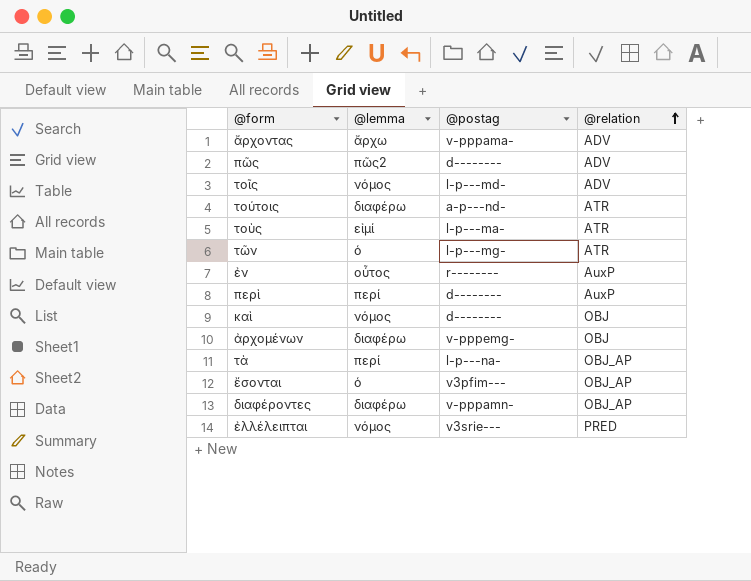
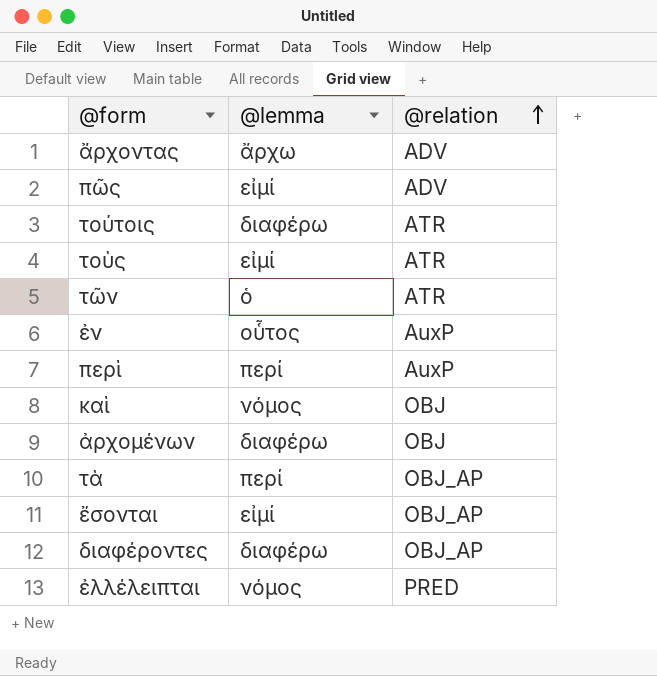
column @postag | position: 3 -> none
row τοῖς: νόμος | l-p---md- | ADV -> none
πῶς | @lemma: πῶς2 -> εἰμί
ἔσονται | @lemma: ὁ -> εἰμί

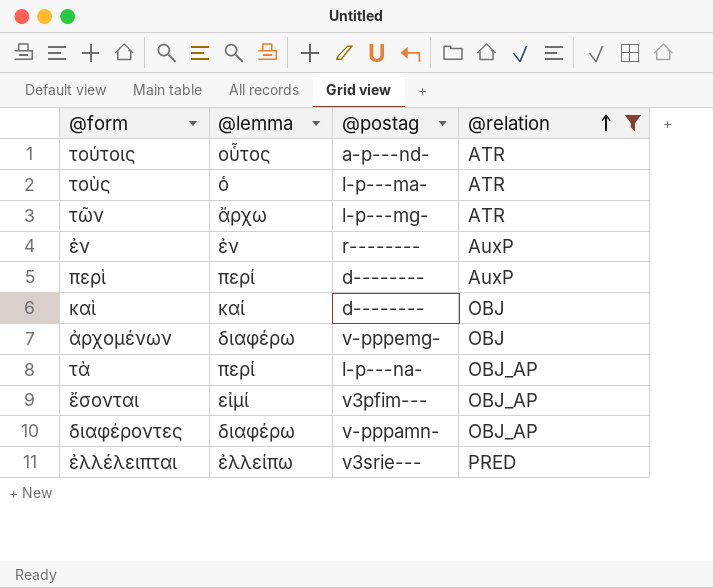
filter: none -> @relation != ADV
column @postag | position: none -> 3
τούτοις | @lemma: διαφέρω -> οὗτος
τοὺς | @lemma: εἰμί -> ὁ
τῶν | @lemma: ὁ -> ἄρχω
ἐν | @lemma: οὗτος -> ἐν
καὶ | @lemma: νόμος -> καί
ἐλλέλειπται | @lemma: νόμος -> ἐλλείπω

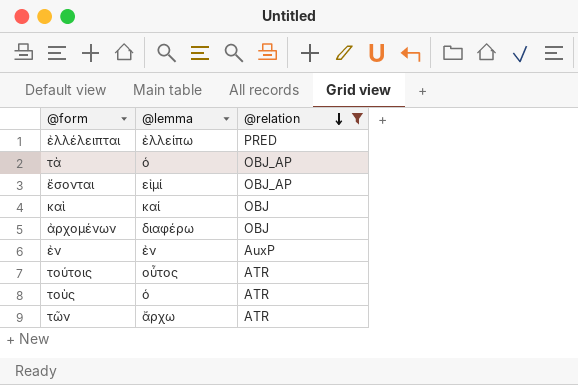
row order: @relation ascending -> @relation descending
column @postag | position: 3 -> none
row περὶ: περί | d-------- | AuxP -> none
row διαφέροντες: διαφέρω | v-pppamn- | OBJ_AP -> none
τὰ | @lemma: περί -> ὁ

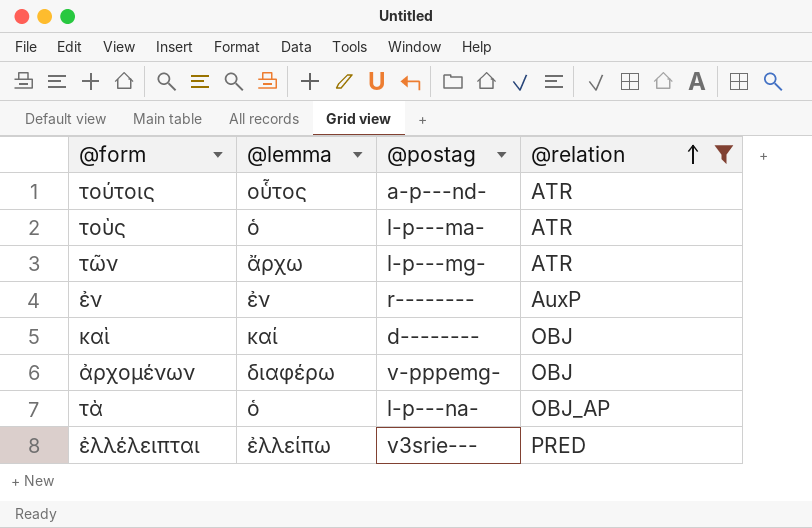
row order: @relation descending -> @relation ascending
column @postag | position: none -> 3
row ἔσονται: εἰμί | OBJ_AP -> none

